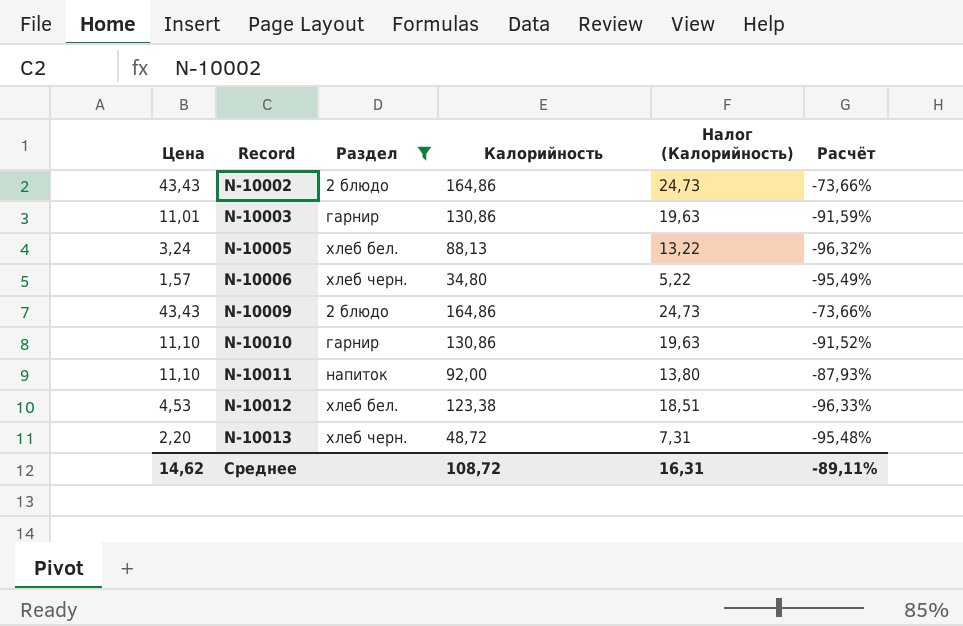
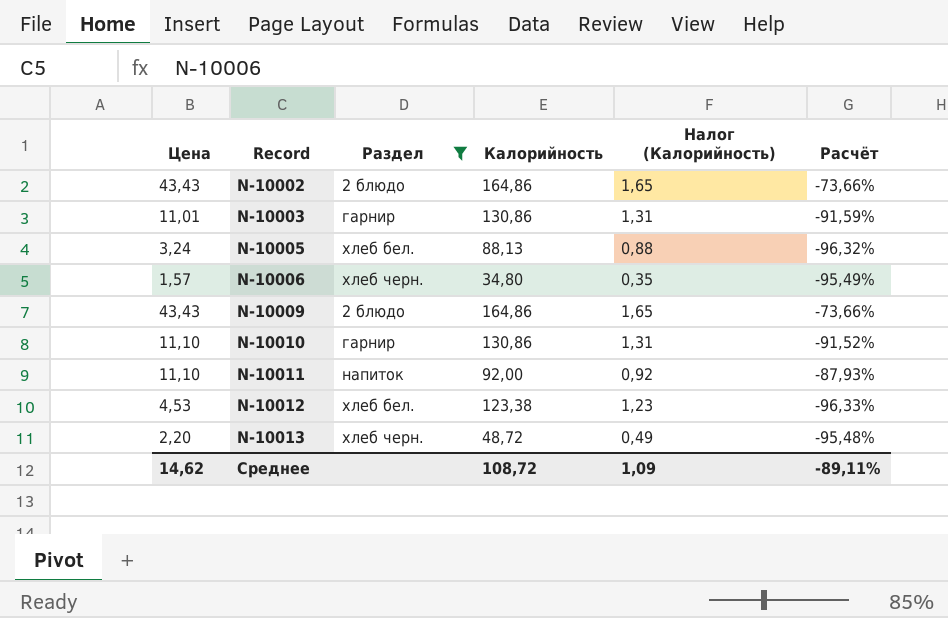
column Налог (Калорийность) | formula: [Калорийность] * 0,15 -> [Калорийность] * 0,01
Среднее | Налог (Калорийность): 16,31 -> 1,09

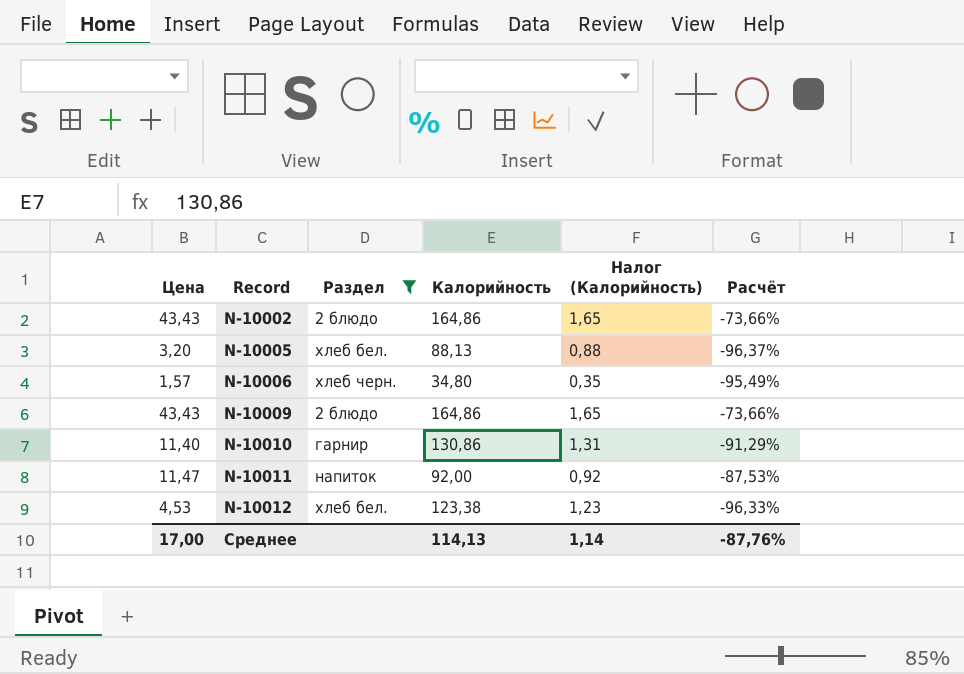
row N-10003: 11,01 | гарнир | 130,86 | 1,31 | -91,59% -> none
row N-10013: 2,20 | хлеб черн. | 48,72 | 0,49 | -95,48% -> none
N-10005 | Цена: 3,24 -> 3,20
N-10005 | Расчёт: -96,32% -> -96,37%
N-10010 | Цена: 11,10 -> 11,40
N-10010 | Расчёт: -91,52% -> -91,29%
N-10011 | Цена: 11,10 -> 11,47
N-10011 | Расчёт: -87,93% -> -87,53%
Среднее | Цена: 14,62 -> 17,00
Среднее | Калорийность: 108,72 -> 114,13
Среднее | Налог (Калорийность): 1,09 -> 1,14
Среднее | Расчёт: -89,11% -> -87,76%

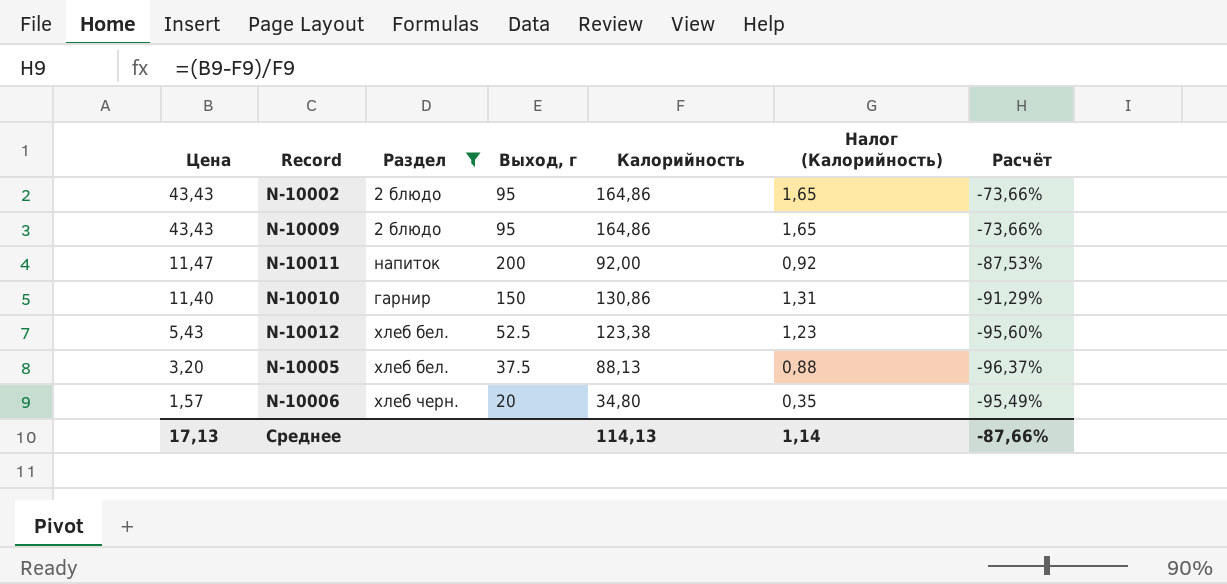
row order: Record ascending -> Цена descending
column Выход, г | position: none -> 4
N-10012 | Цена: 4,53 -> 5,43
N-10012 | Расчёт: -96,33% -> -95,60%
Среднее | Цена: 17,00 -> 17,13
Среднее | Расчёт: -87,76% -> -87,66%

